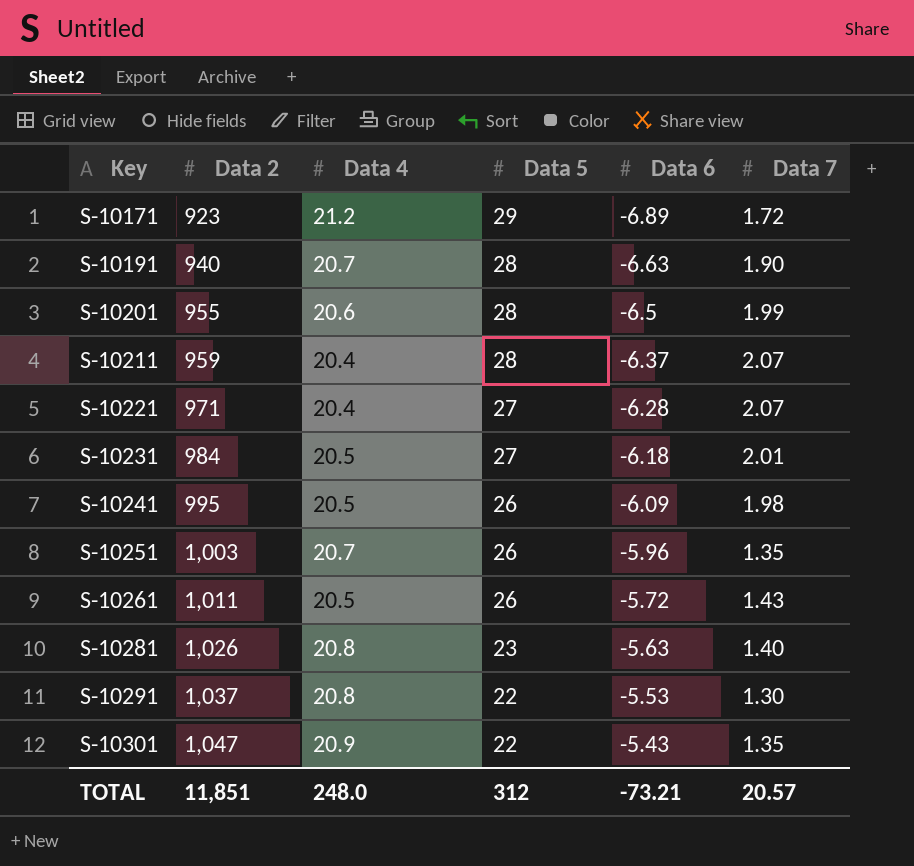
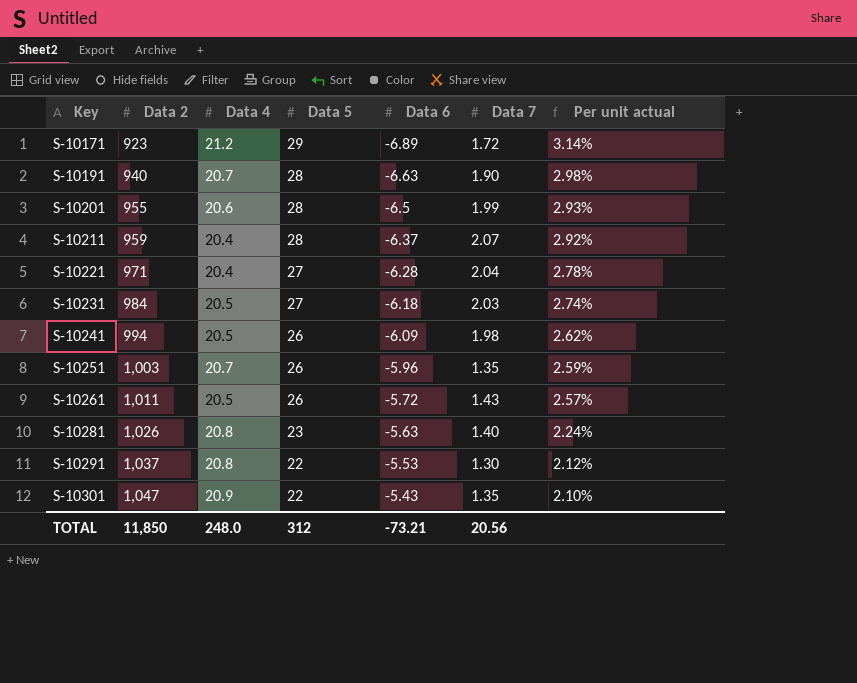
column Per unit actual | formula: none -> [Data 5] / [Data 2]
S-10221 | Data 7: 2.07 -> 2.04
S-10231 | Data 7: 2.01 -> 2.03
S-10241 | Data 2: 995 -> 994
TOTAL | Data 2: 11,851 -> 11,850
TOTAL | Data 7: 20.57 -> 20.56

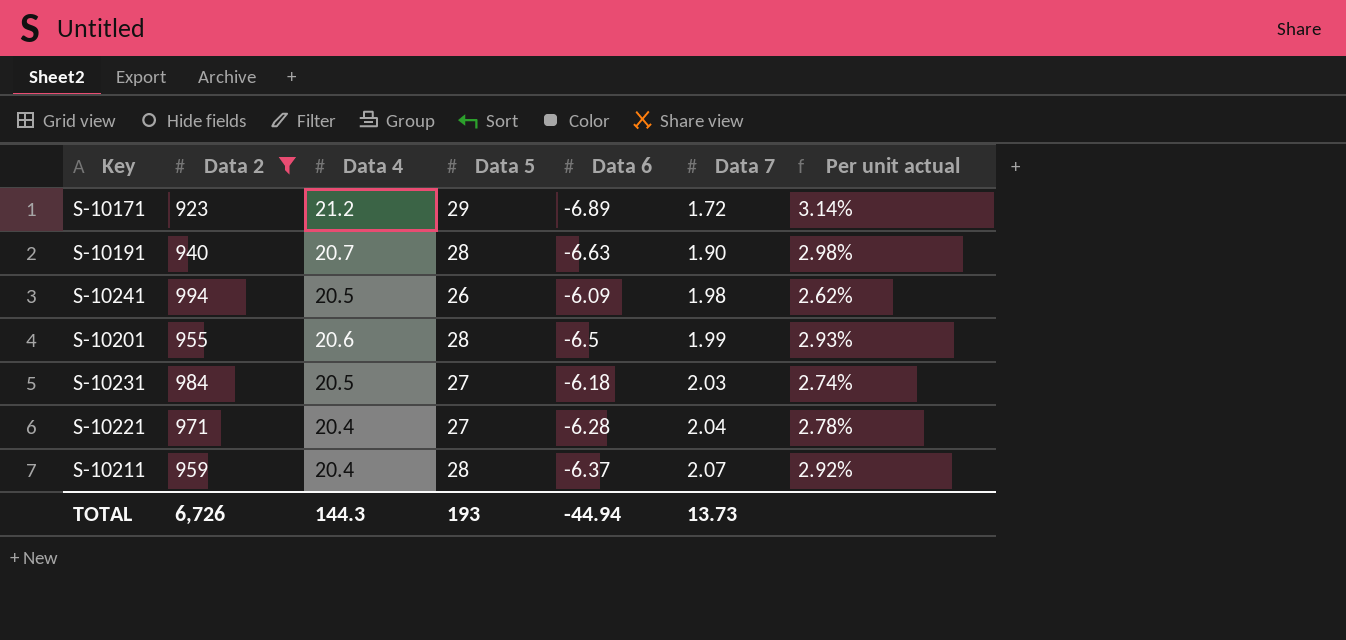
filter: none -> Data 2 <= 994
row order: Key ascending -> Data 7 ascending
TOTAL | Data 2: 11,850 -> 6,726
TOTAL | Data 4: 248.0 -> 144.3
TOTAL | Data 5: 312 -> 193
TOTAL | Data 6: -73.21 -> -44.94
TOTAL | Data 7: 20.56 -> 13.73

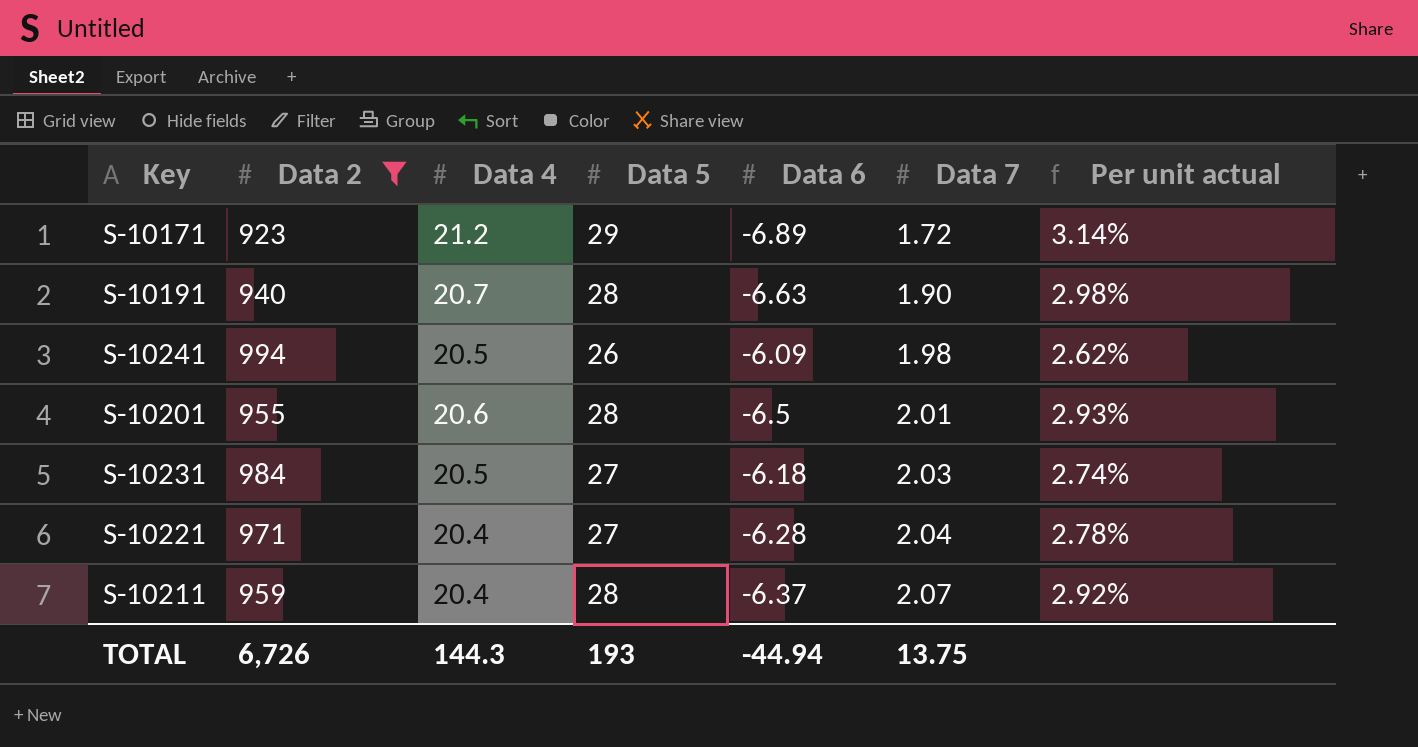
S-10201 | Data 7: 1.99 -> 2.01
TOTAL | Data 7: 13.73 -> 13.75

